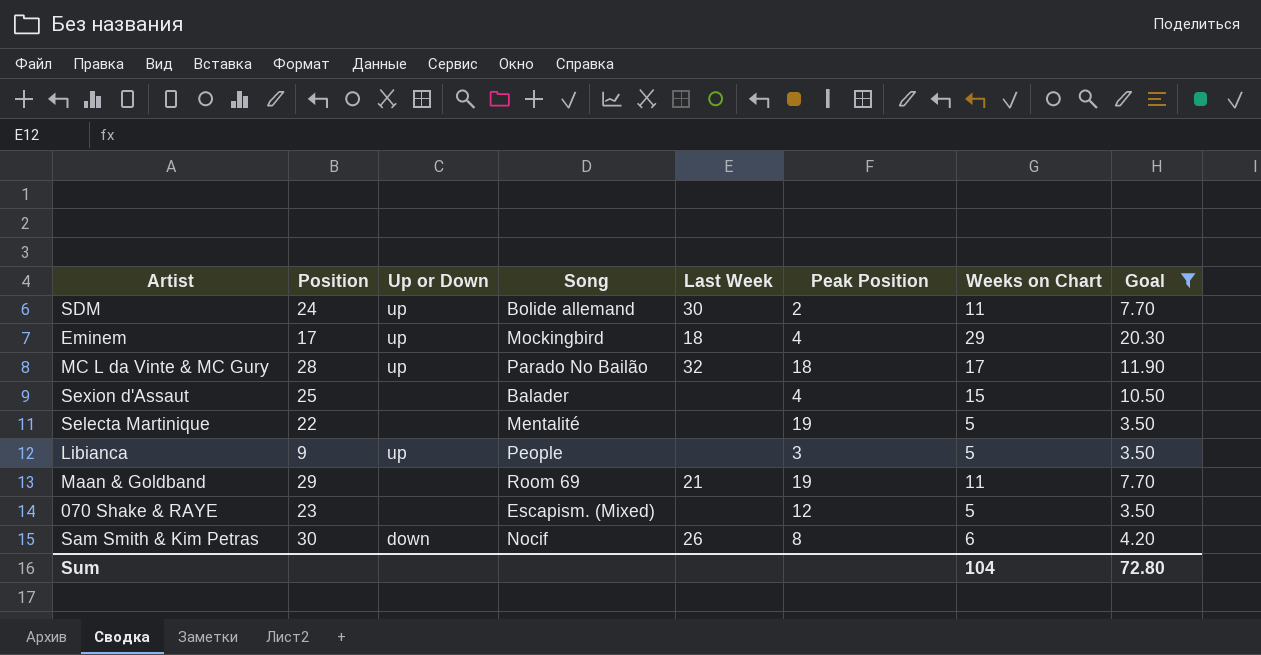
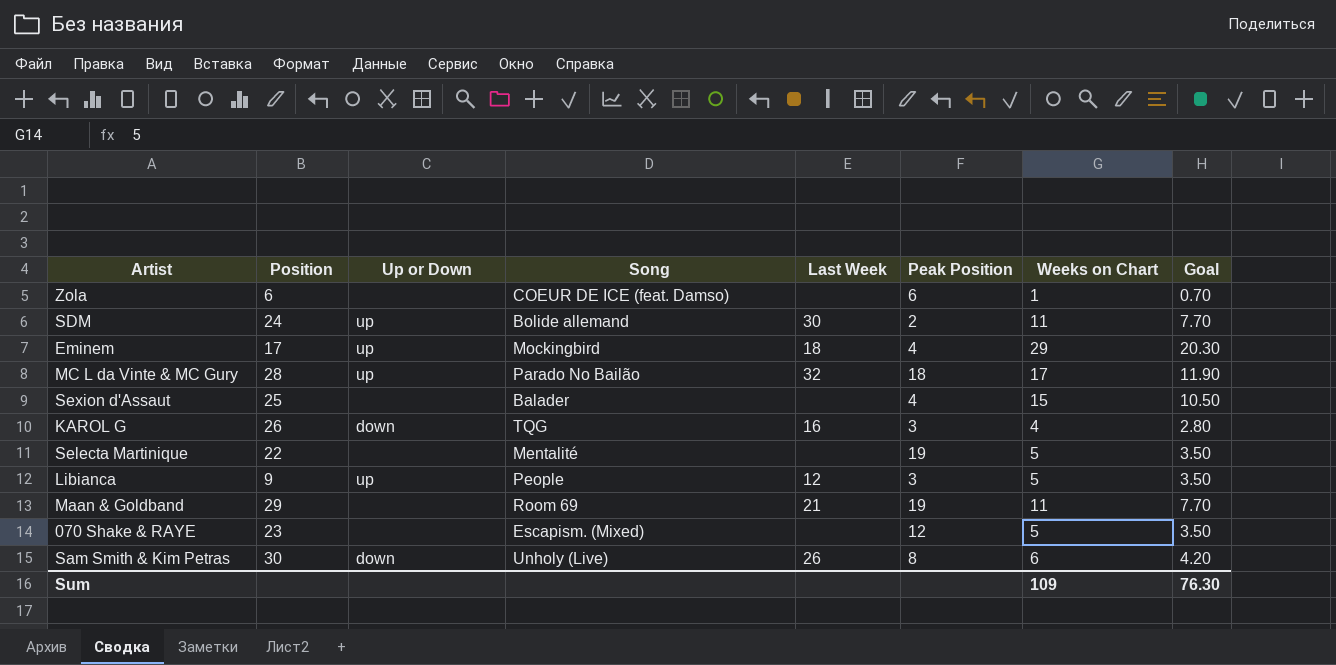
filter: Goal >= 3.50 -> none
Libianca | Last Week: none -> 12
Sam Smith & Kim Petras | Song: Nocif -> Unholy (Live)
Sum | Weeks on Chart: 104 -> 109
Sum | Goal: 72.80 -> 76.30

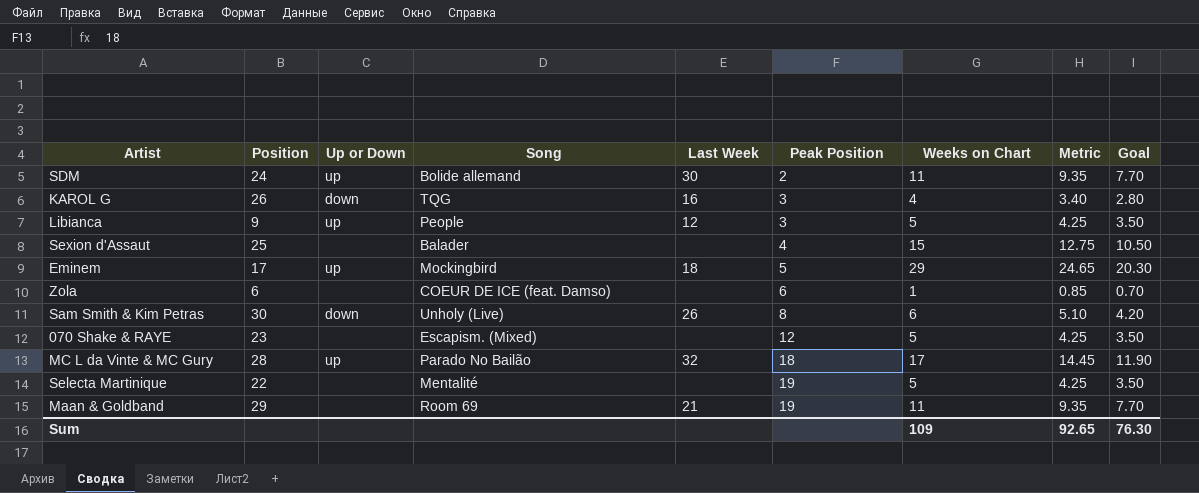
row order: none -> Peak Position ascending
column Metric | formula: none -> [Weeks on Chart] * 0.85
Eminem | Peak Position: 4 -> 5

